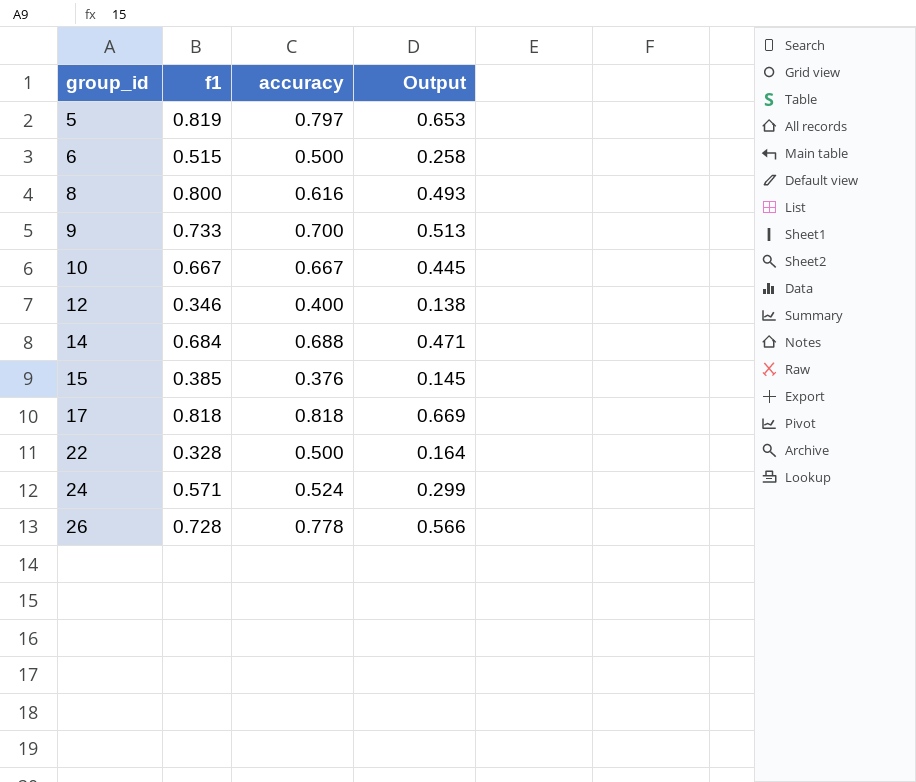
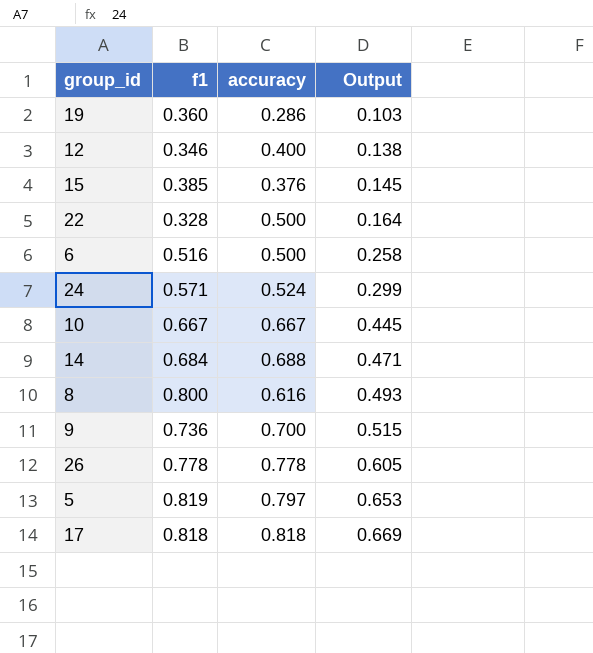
row order: group_id ascending -> Output ascending
row 19: none -> 0.360 | 0.286 | 0.103
6 | f1: 0.515 -> 0.516
9 | f1: 0.733 -> 0.736
9 | Output: 0.513 -> 0.515
26 | f1: 0.728 -> 0.778
26 | Output: 0.566 -> 0.605

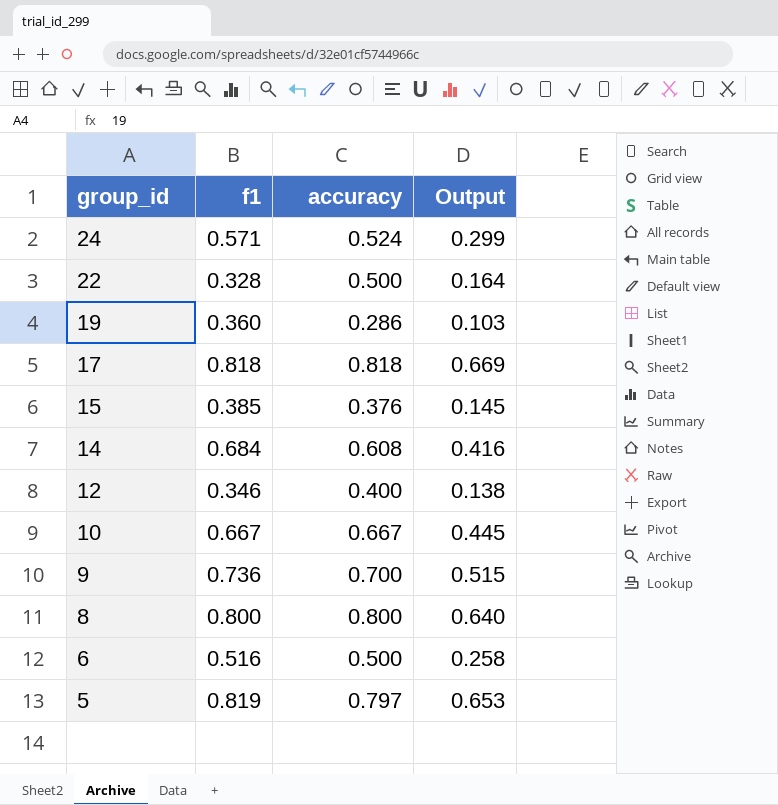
row order: Output ascending -> group_id descending
row 26: 0.778 | 0.778 | 0.605 -> none
14 | accuracy: 0.688 -> 0.608
14 | Output: 0.471 -> 0.416
8 | accuracy: 0.616 -> 0.800
8 | Output: 0.493 -> 0.640

